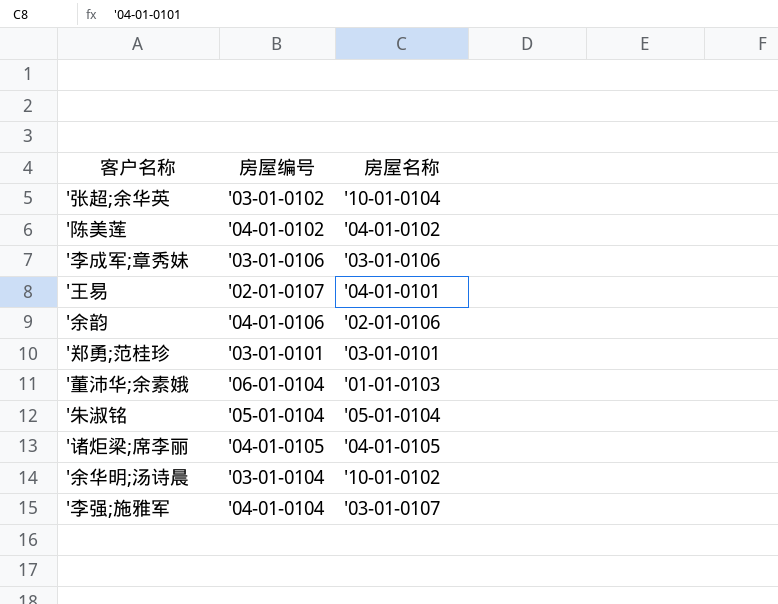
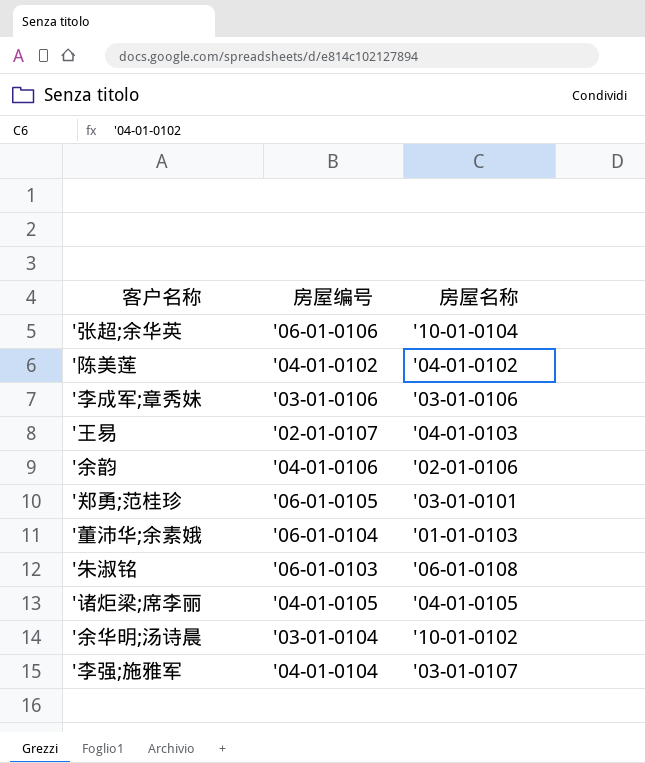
'张超;余华英 | 房屋编号: '03-01-0102 -> '06-01-0106
'王易 | 房屋名称: '04-01-0101 -> '04-01-0103
'郑勇;范桂珍 | 房屋编号: '03-01-0101 -> '06-01-0105
'朱淑铭 | 房屋编号: '05-01-0104 -> '06-01-0103
'朱淑铭 | 房屋名称: '05-01-0104 -> '06-01-0108

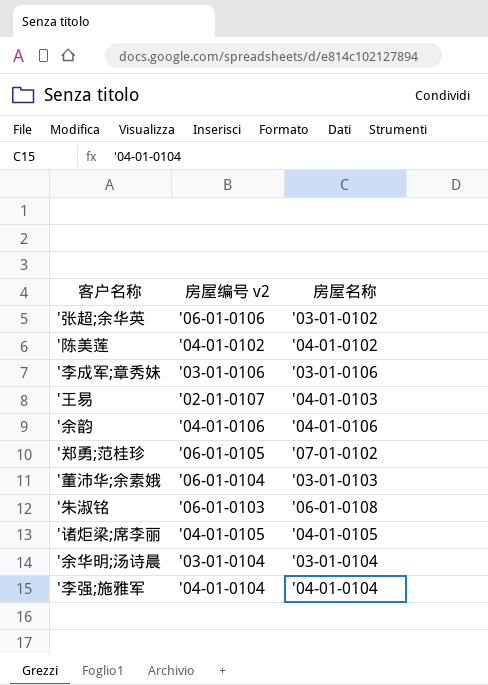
column name: 房屋编号 -> 房屋编号 v2
'张超;余华英 | 房屋名称: '10-01-0104 -> '03-01-0102
'余韵 | 房屋名称: '02-01-0106 -> '04-01-0106
'郑勇;范桂珍 | 房屋名称: '03-01-0101 -> '07-01-0102
'董沛华;余素娥 | 房屋名称: '01-01-0103 -> '03-01-0103
'余华明;汤诗晨 | 房屋名称: '10-01-0102 -> '03-01-0104
'李强;施雅军 | 房屋名称: '03-01-0107 -> '04-01-0104

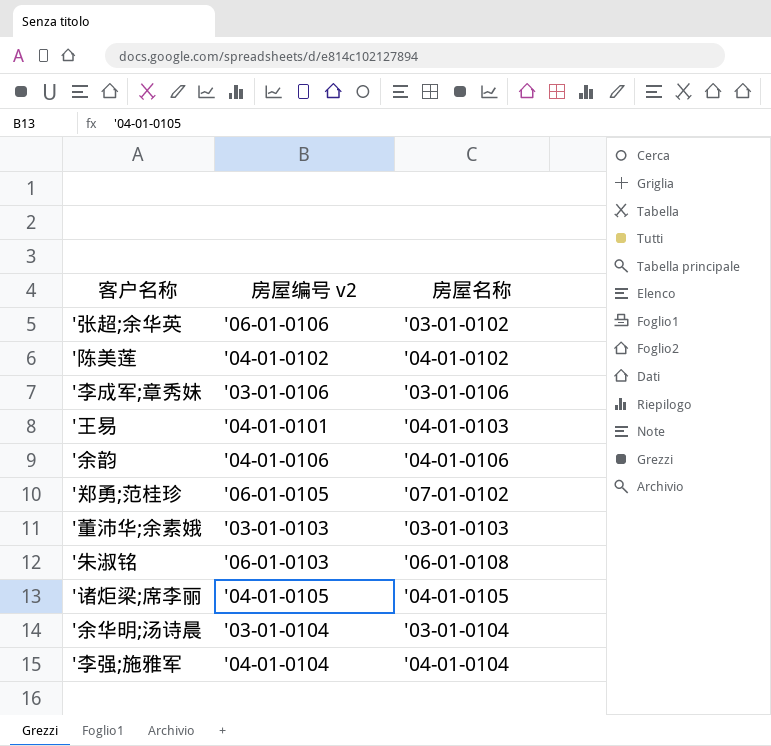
'王易 | 房屋编号 v2: '02-01-0107 -> '04-01-0101
'董沛华;余素娥 | 房屋编号 v2: '06-01-0104 -> '03-01-0103

